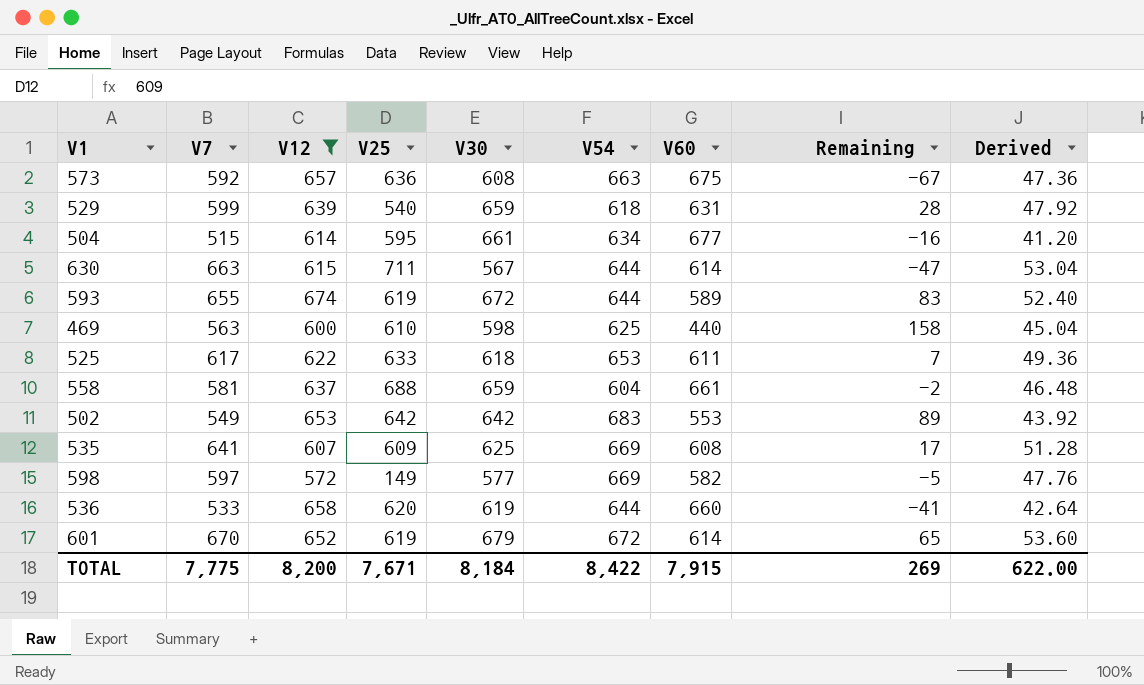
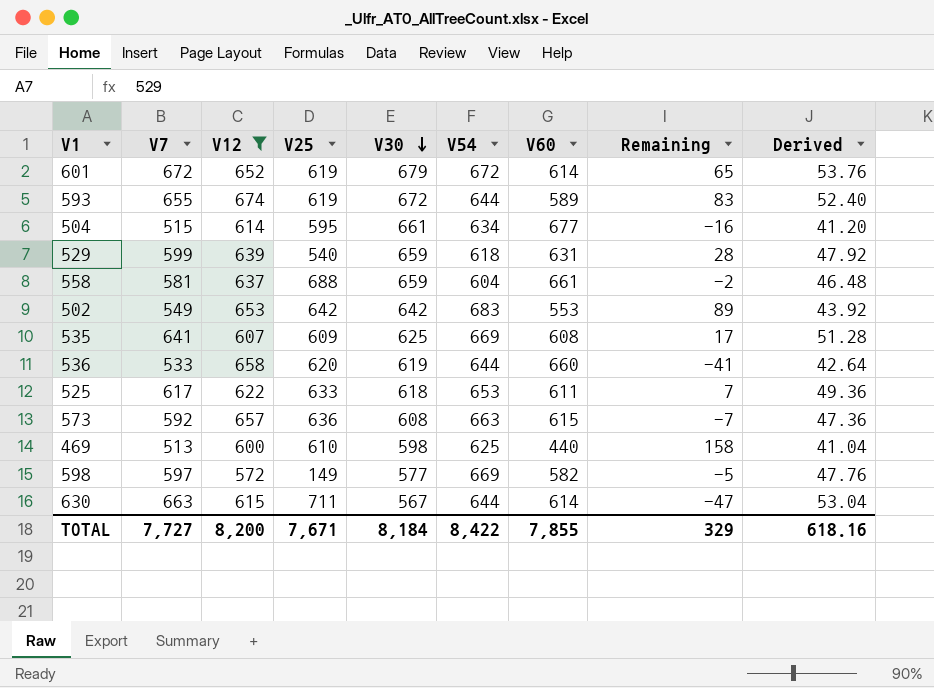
row order: none -> V30 descending
601 | V7: 670 -> 672
601 | Derived: 53.60 -> 53.76
573 | V60: 675 -> 615
573 | Remaining: -67 -> -7
469 | V7: 563 -> 513
469 | Derived: 45.04 -> 41.04
TOTAL | V7: 7,775 -> 7,727
TOTAL | V60: 7,915 -> 7,855
TOTAL | Remaining: 269 -> 329
TOTAL | Derived: 622.00 -> 618.16

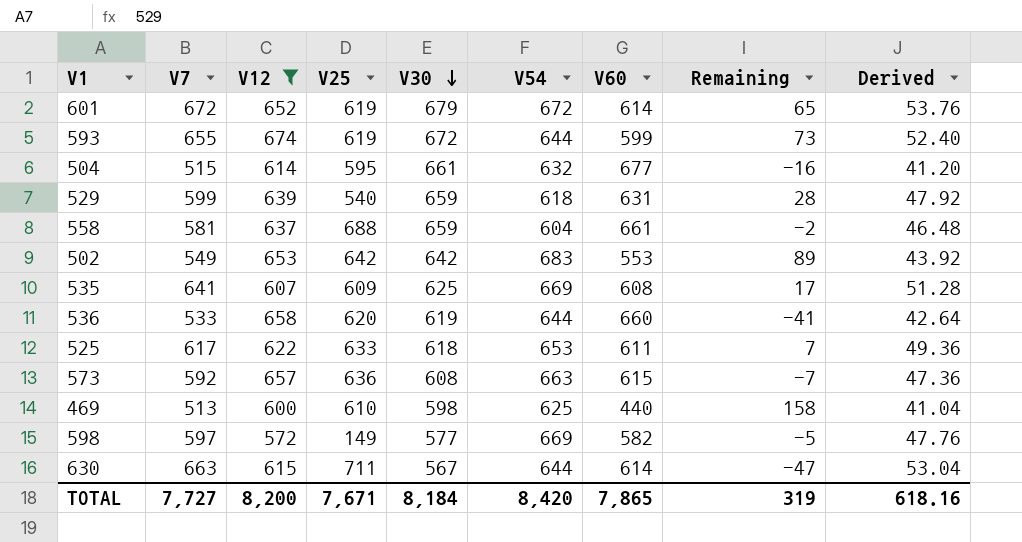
593 | V60: 589 -> 599
593 | Remaining: 83 -> 73
504 | V54: 634 -> 632
TOTAL | V54: 8,422 -> 8,420
TOTAL | V60: 7,855 -> 7,865
TOTAL | Remaining: 329 -> 319

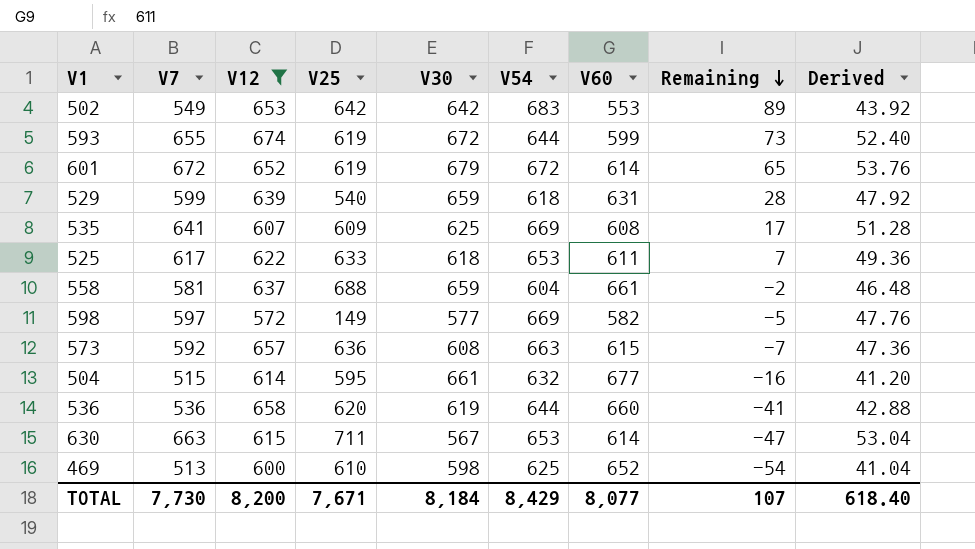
row order: V30 descending -> Remaining descending
536 | V7: 533 -> 536
536 | Derived: 42.64 -> 42.88
630 | V54: 644 -> 653
469 | V60: 440 -> 652
469 | Remaining: 158 -> -54
TOTAL | V7: 7,727 -> 7,730
TOTAL | V54: 8,420 -> 8,429
TOTAL | V60: 7,865 -> 8,077
TOTAL | Remaining: 319 -> 107
TOTAL | Derived: 618.16 -> 618.40

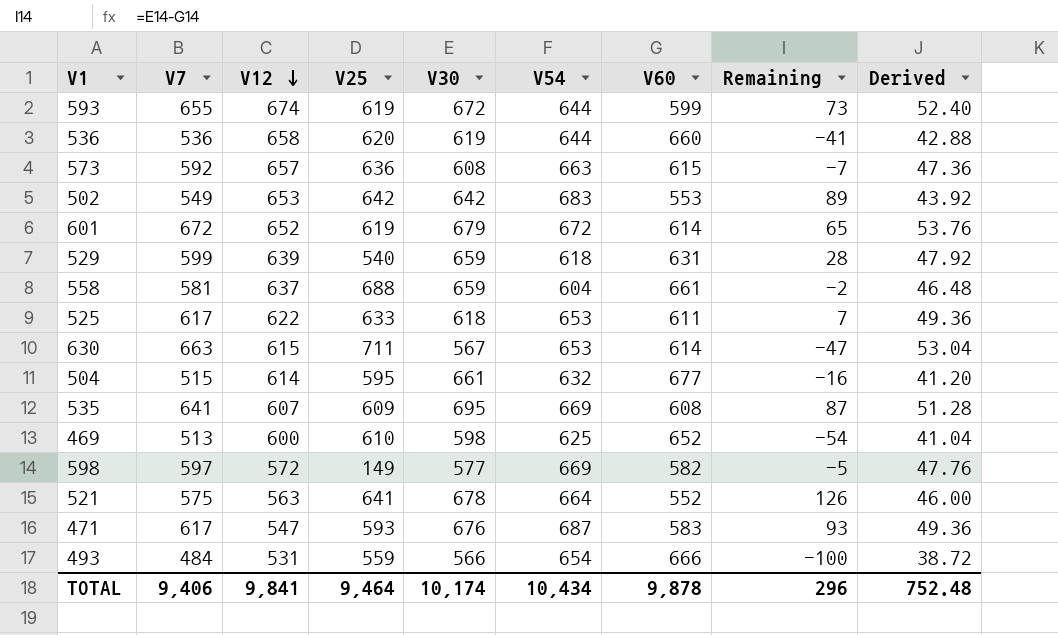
filter: V12 >= 572 -> none
row order: Remaining descending -> V12 descending
535 | V30: 625 -> 695
535 | Remaining: 17 -> 87
TOTAL | V7: 7,730 -> 9,406
TOTAL | V12: 8,200 -> 9,841
TOTAL | V25: 7,671 -> 9,464
TOTAL | V30: 8,184 -> 10,174
TOTAL | V54: 8,429 -> 10,434
TOTAL | V60: 8,077 -> 9,878
TOTAL | Remaining: 107 -> 296
TOTAL | Derived: 618.40 -> 752.48

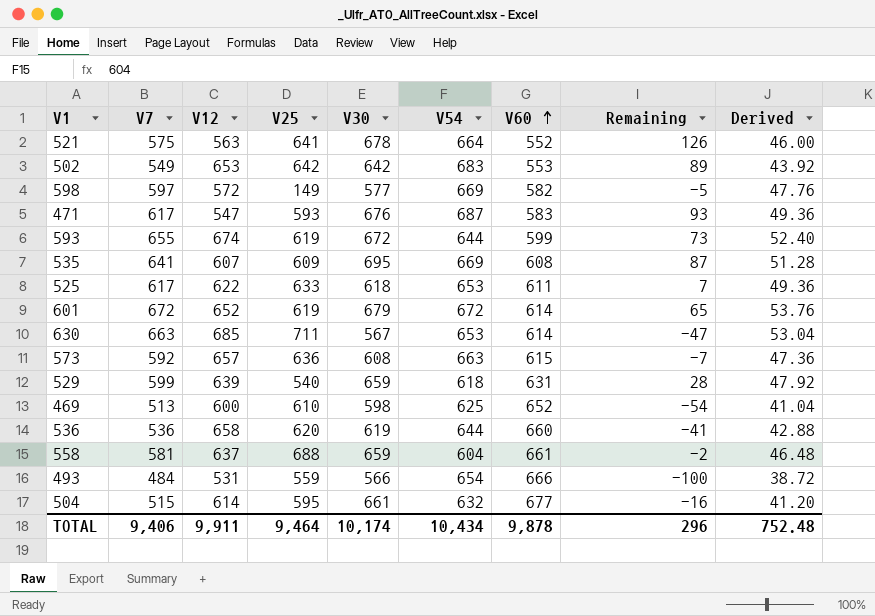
row order: V12 descending -> V60 ascending
630 | V12: 615 -> 685
TOTAL | V12: 9,841 -> 9,911

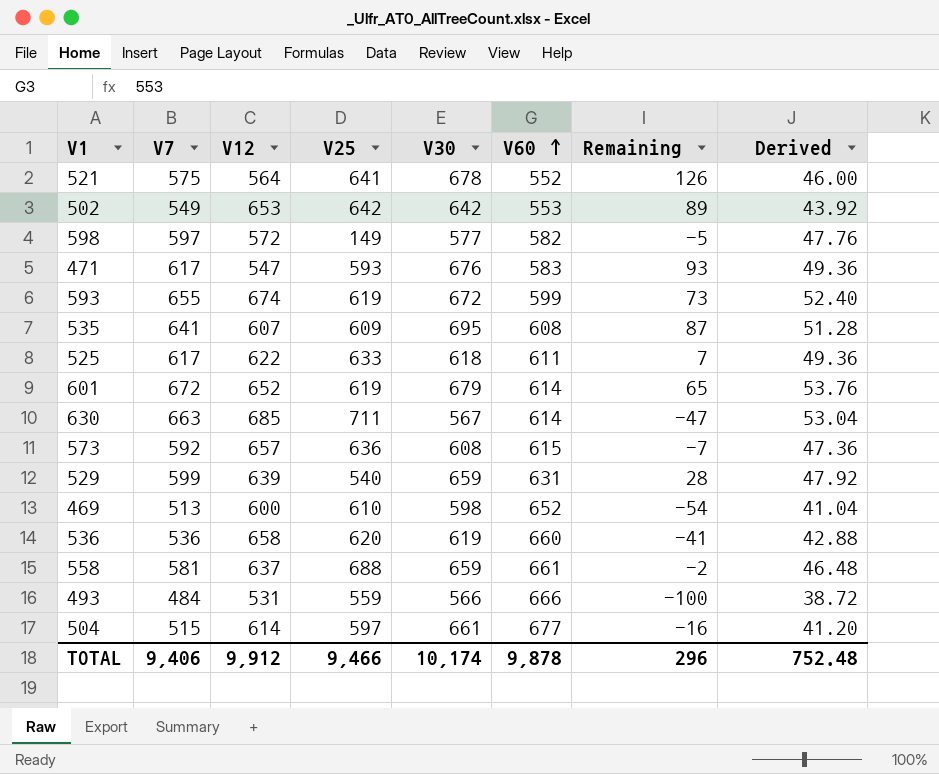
column V54 | position: 6 -> none
521 | V12: 563 -> 564
504 | V25: 595 -> 597
TOTAL | V12: 9,911 -> 9,912
TOTAL | V25: 9,464 -> 9,466

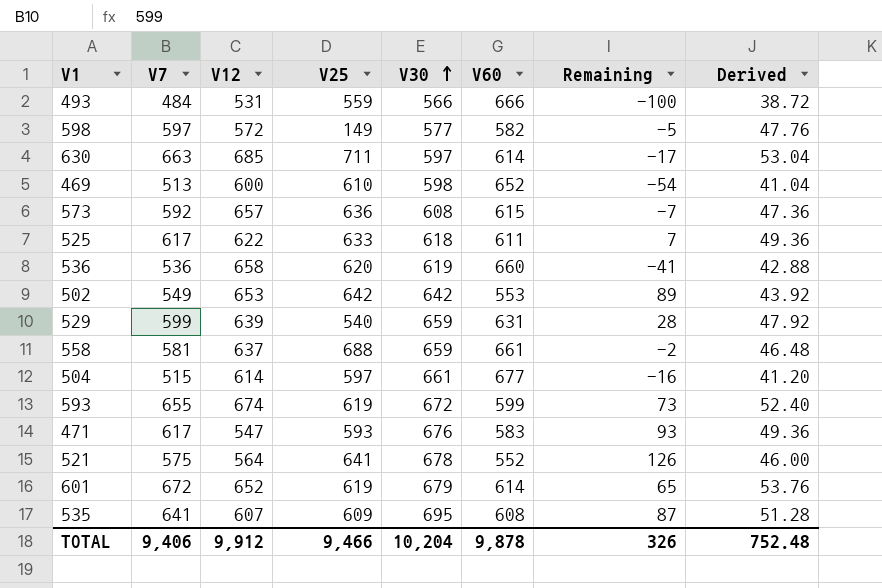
row order: V60 ascending -> V30 ascending
630 | V30: 567 -> 597
630 | Remaining: -47 -> -17
TOTAL | V30: 10,174 -> 10,204
TOTAL | Remaining: 296 -> 326

